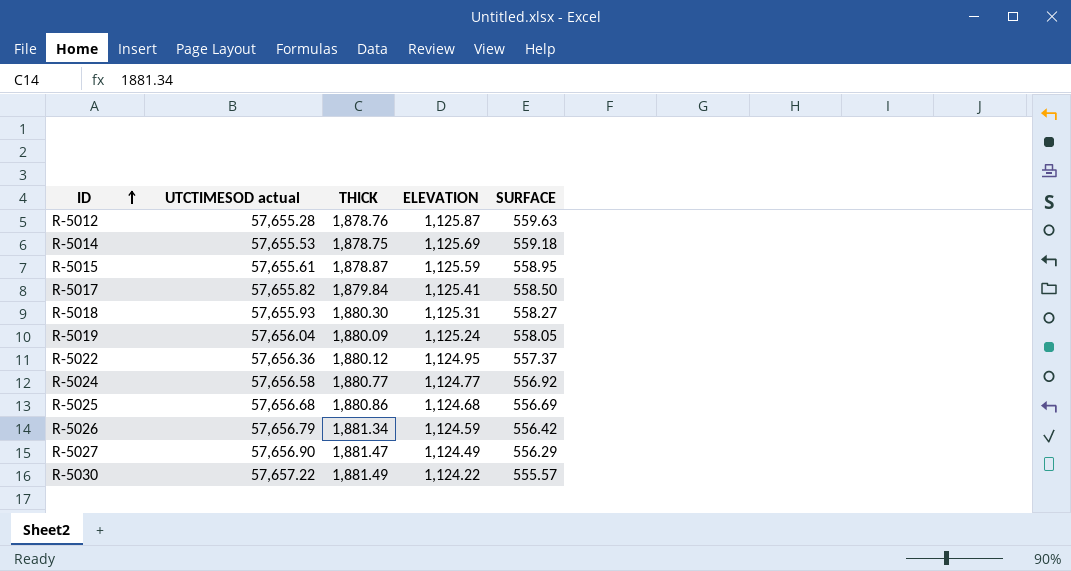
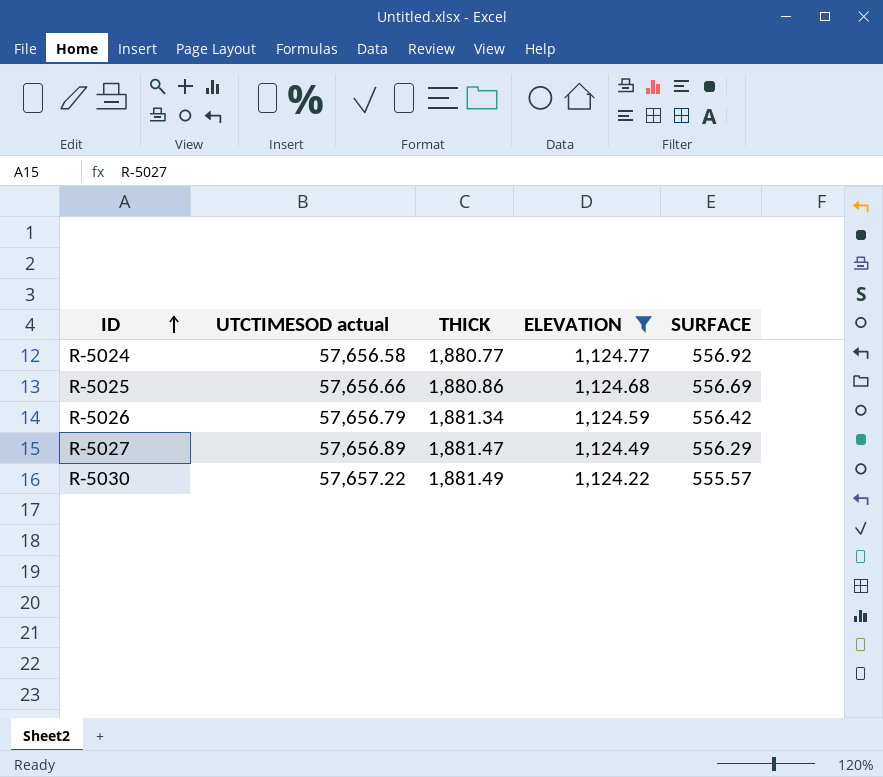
filter: none -> ELEVATION <= 1,124.77
R-5025 | UTCTIMESOD actual: 57,656.68 -> 57,656.66
R-5027 | UTCTIMESOD actual: 57,656.90 -> 57,656.89

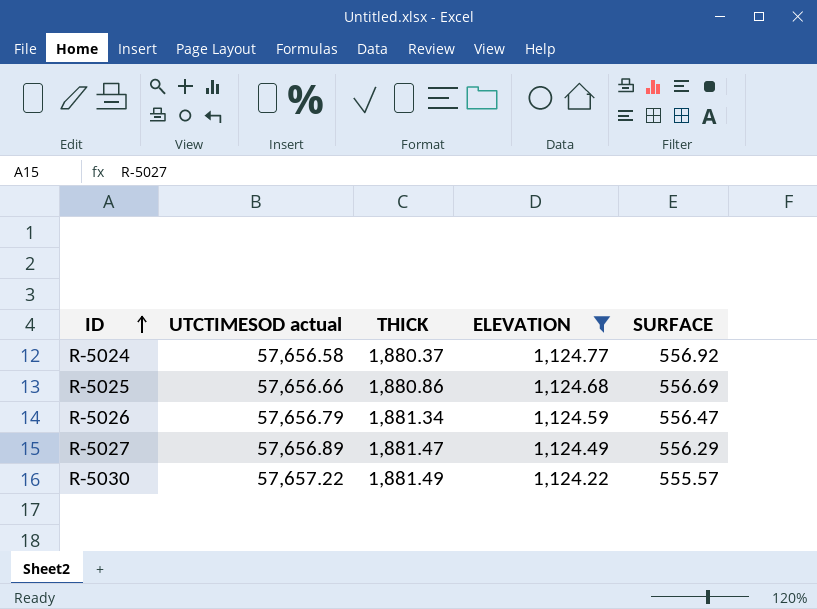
R-5024 | THICK: 1,880.77 -> 1,880.37
R-5026 | SURFACE: 556.42 -> 556.47

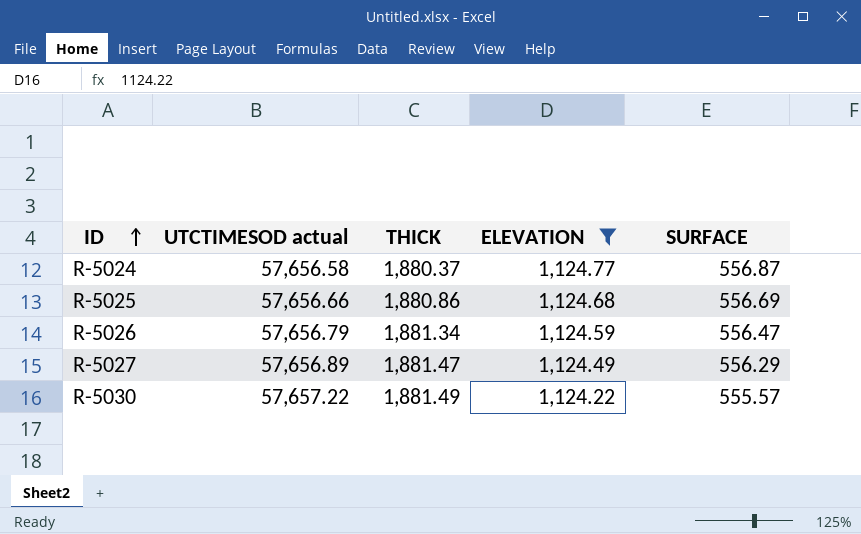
R-5024 | SURFACE: 556.92 -> 556.87

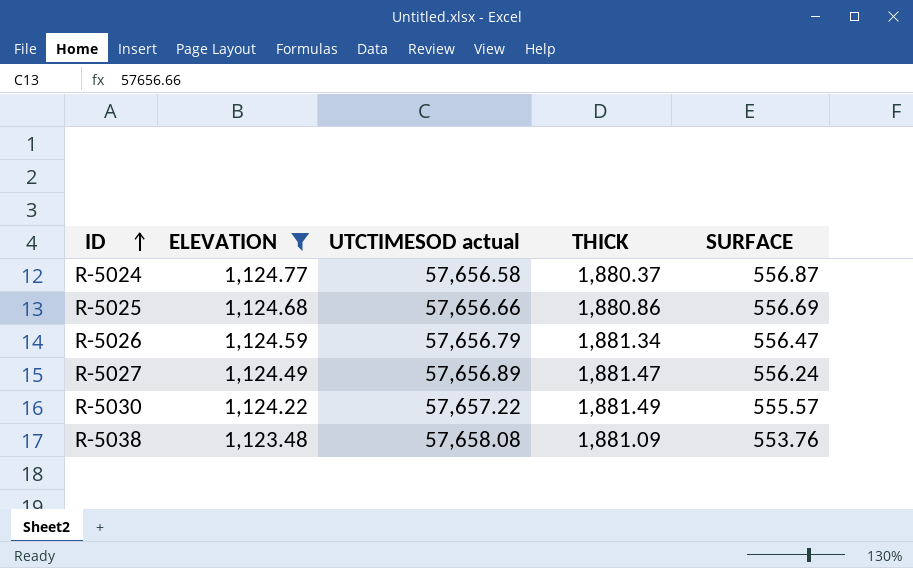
column ELEVATION | position: 4 -> 2
R-5027 | SURFACE: 556.29 -> 556.24
row R-5038: none -> 1,123.48 | 57,658.08 | 1,881.09 | 553.76

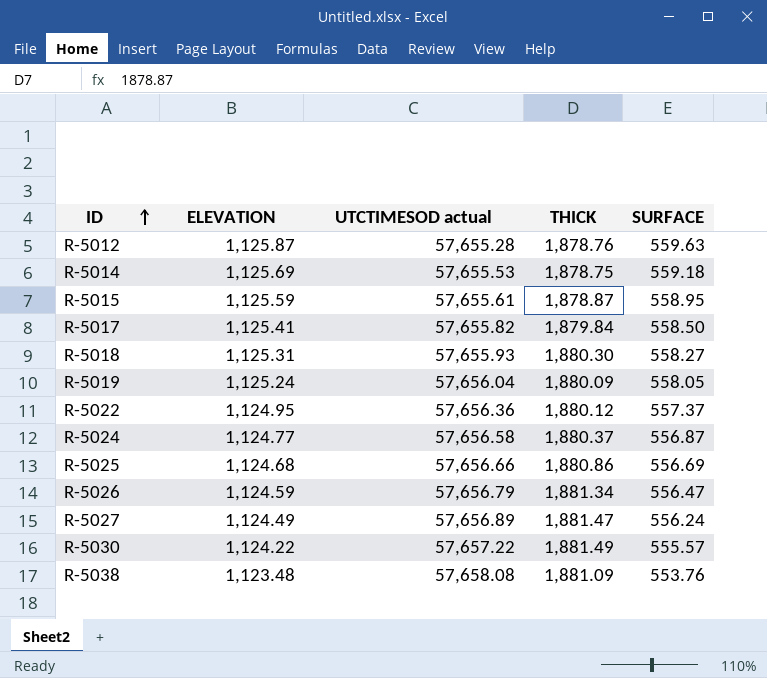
filter: ELEVATION <= 1,124.77 -> none

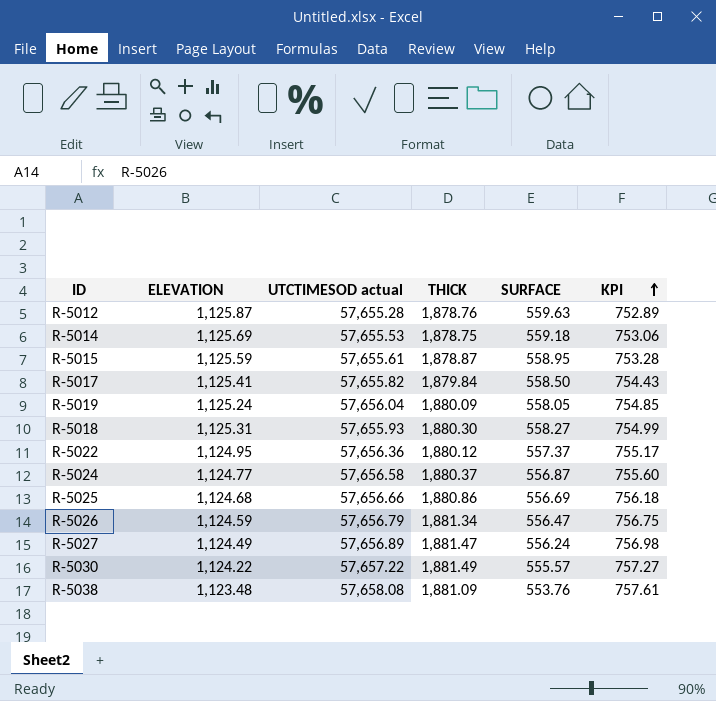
row order: ID ascending -> KPI ascending
column KPI | formula: none -> [THICK] - [ELEVATION]

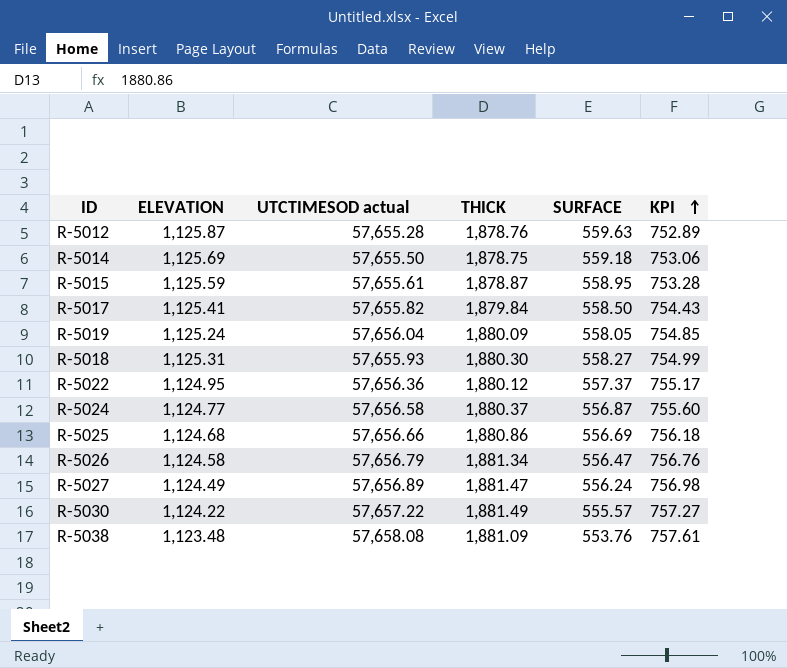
R-5014 | UTCTIMESOD actual: 57,655.53 -> 57,655.50
R-5026 | ELEVATION: 1,124.59 -> 1,124.58
R-5026 | KPI: 756.75 -> 756.76

